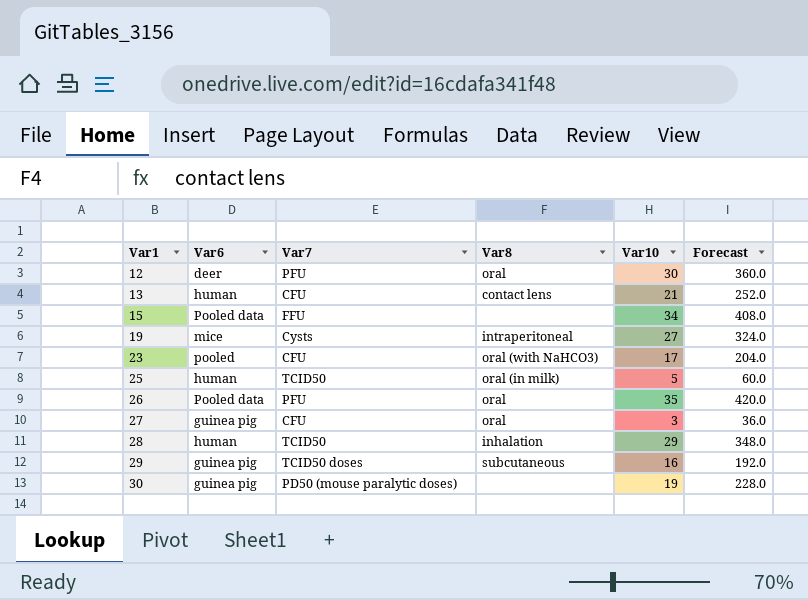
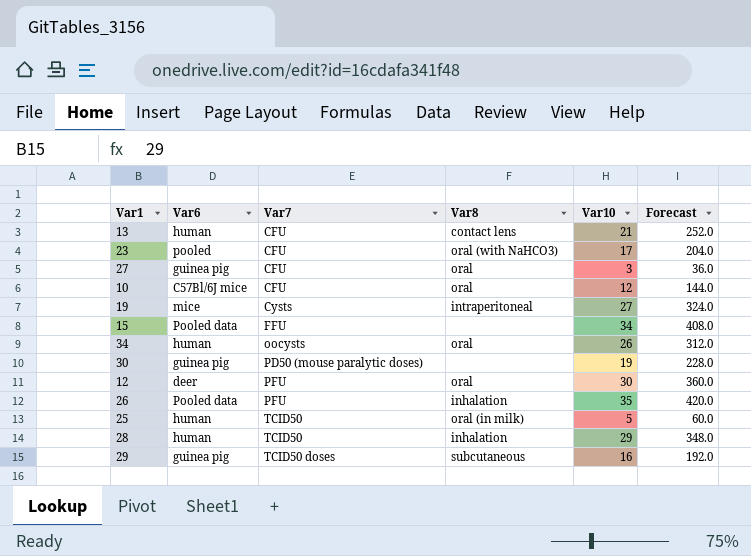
row order: Var1 ascending -> Var7 ascending
row 10: none -> C57Bl/6J mice | CFU | oral | 12 | 144.0
row 34: none -> human | oocysts | oral | 26 | 312.0
26 | Var8: oral -> inhalation

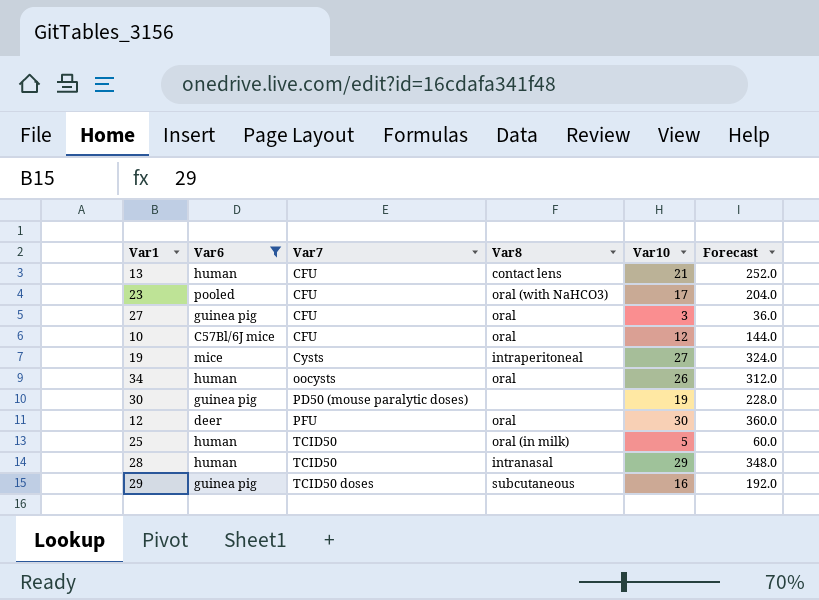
filter: none -> Var6 != Pooled data
28 | Var8: inhalation -> intranasal

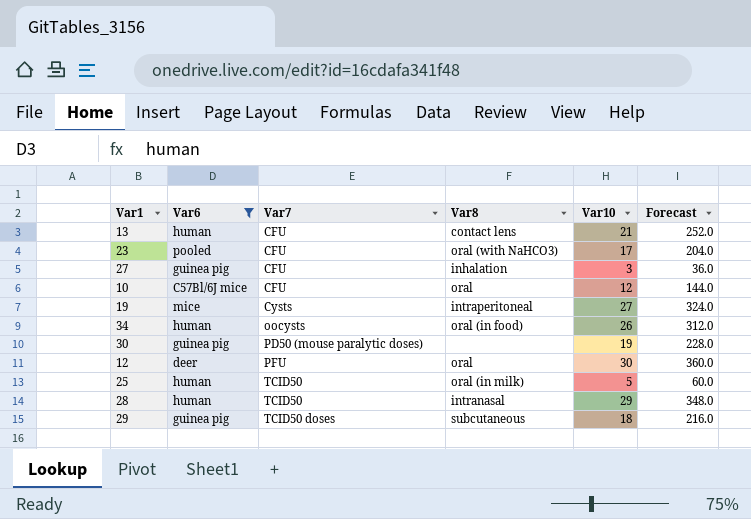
27 | Var8: oral -> inhalation
34 | Var8: oral -> oral (in food)
29 | Var10: 16 -> 18
29 | Forecast: 192.0 -> 216.0

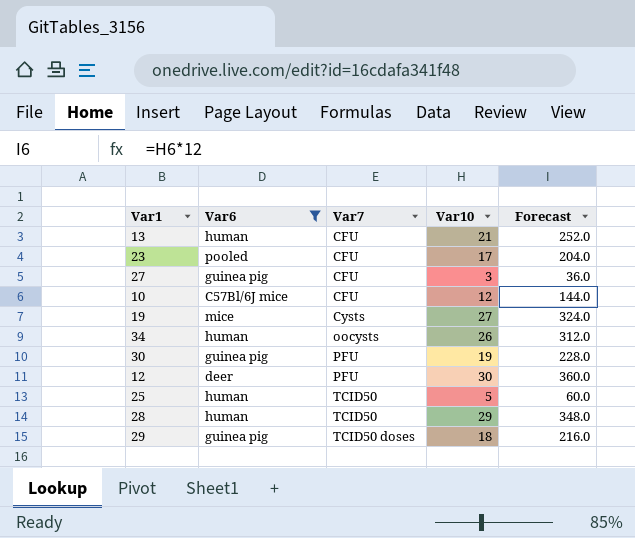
column Var8 | position: 4 -> none
30 | Var7: PD50 (mouse paralytic doses) -> PFU

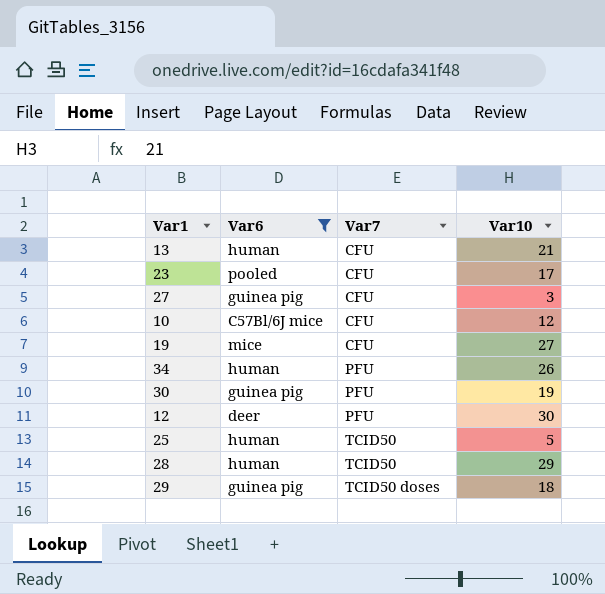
column Forecast | formula: [Var10] * 12 -> none
19 | Var7: Cysts -> CFU
34 | Var7: oocysts -> PFU

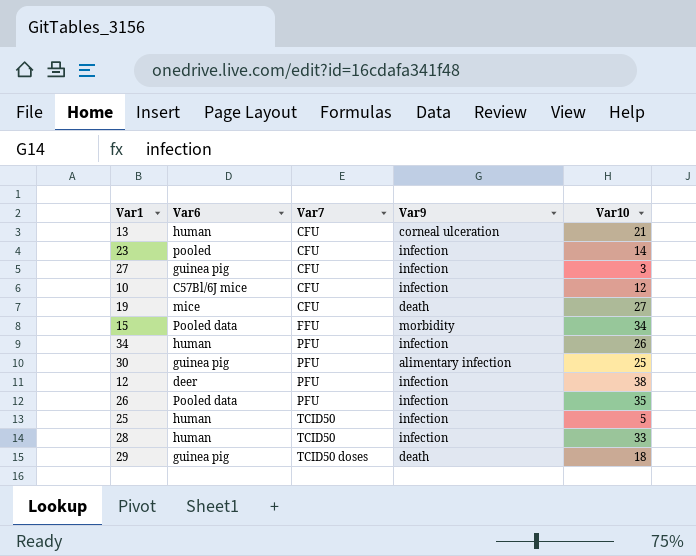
filter: Var6 != Pooled data -> none
column Var9 | position: none -> 4
23 | Var10: 17 -> 14
30 | Var10: 19 -> 25
12 | Var10: 30 -> 38
28 | Var10: 29 -> 33

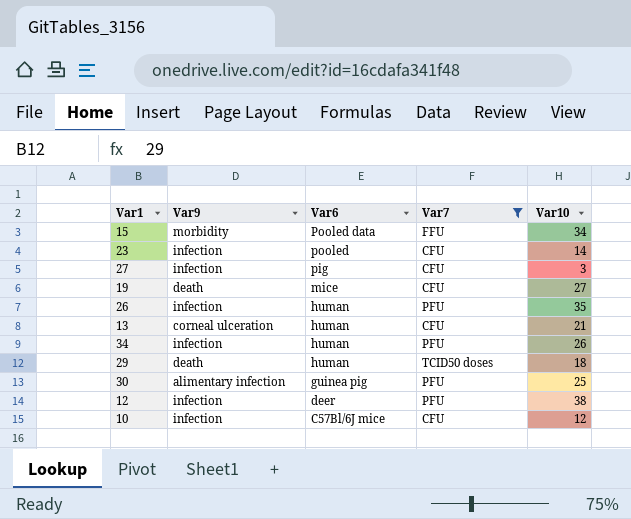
filter: none -> Var7 != TCID50
row order: Var7 ascending -> Var6 descending
column Var9 | position: 4 -> 2
27 | Var6: guinea pig -> pig
26 | Var6: Pooled data -> human
29 | Var6: guinea pig -> human

